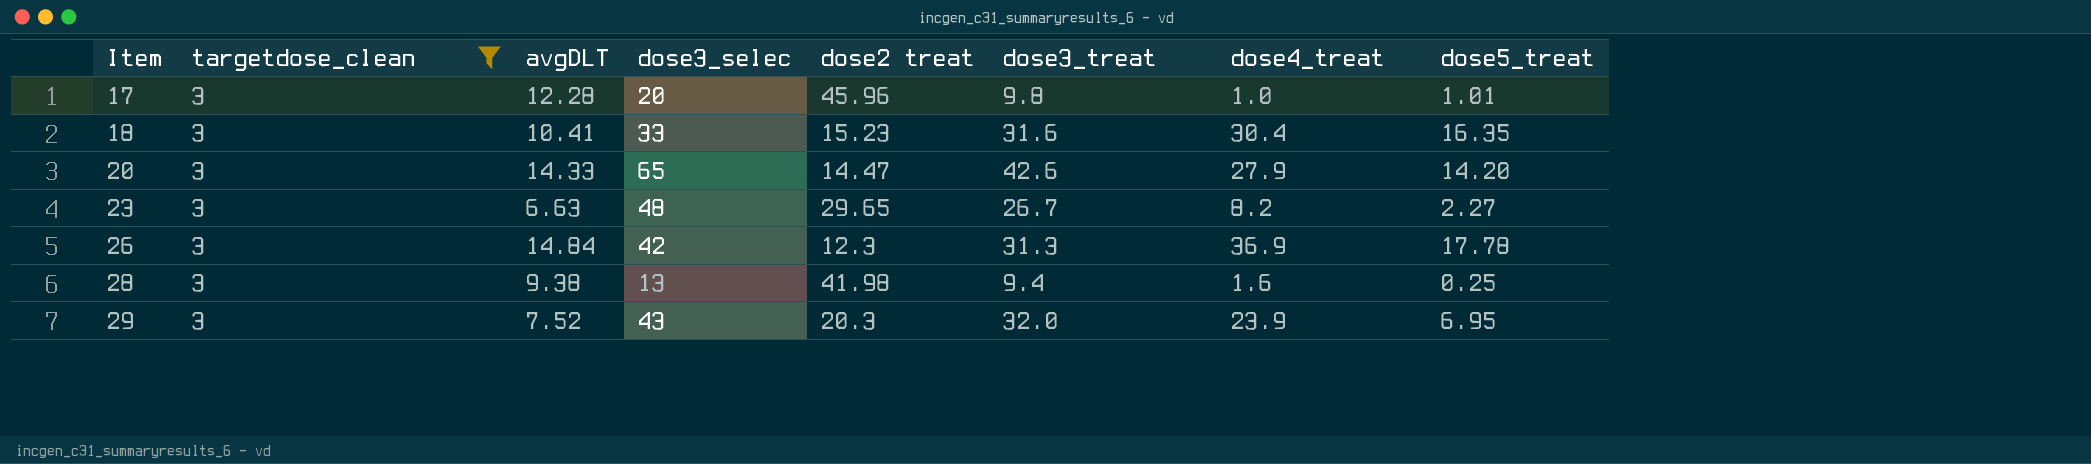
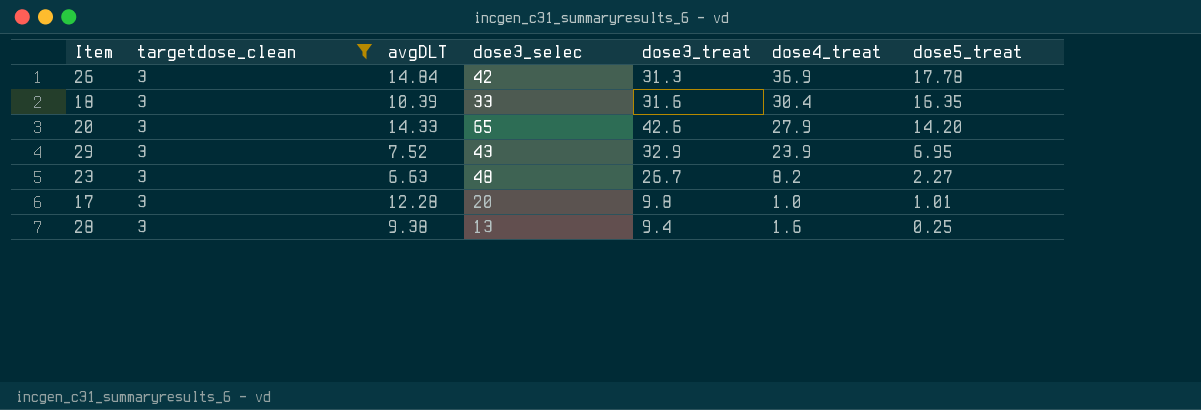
row order: Item ascending -> dose5_treat descending
column dose2 treat | position: 5 -> none
18 | avgDLT: 10.41 -> 10.39
29 | dose3_treat: 32.0 -> 32.9

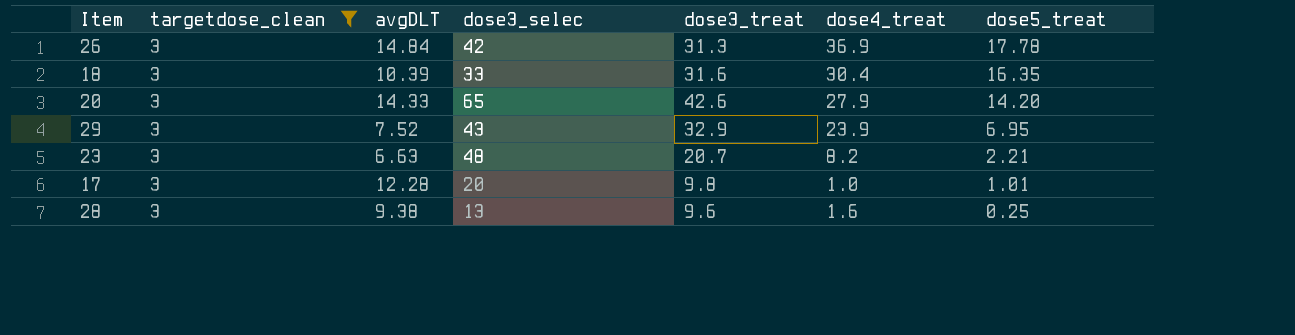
23 | dose3_treat: 26.7 -> 20.7
23 | dose5_treat: 2.27 -> 2.21
28 | dose3_treat: 9.4 -> 9.6

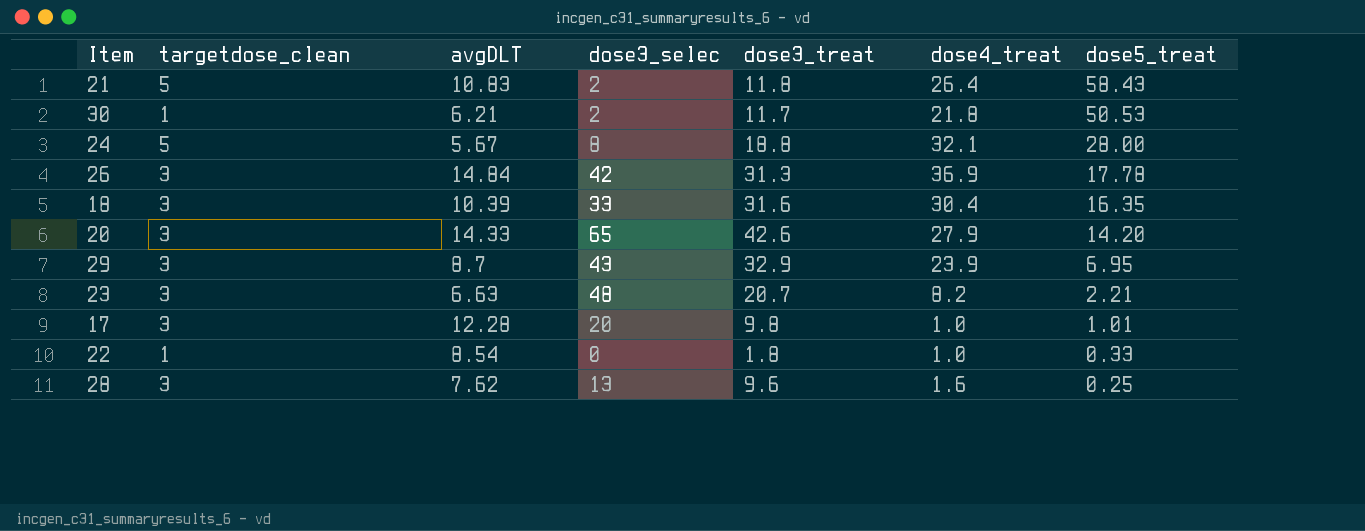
filter: targetdose_clean = 3 -> none
29 | avgDLT: 7.52 -> 8.7
28 | avgDLT: 9.38 -> 7.62

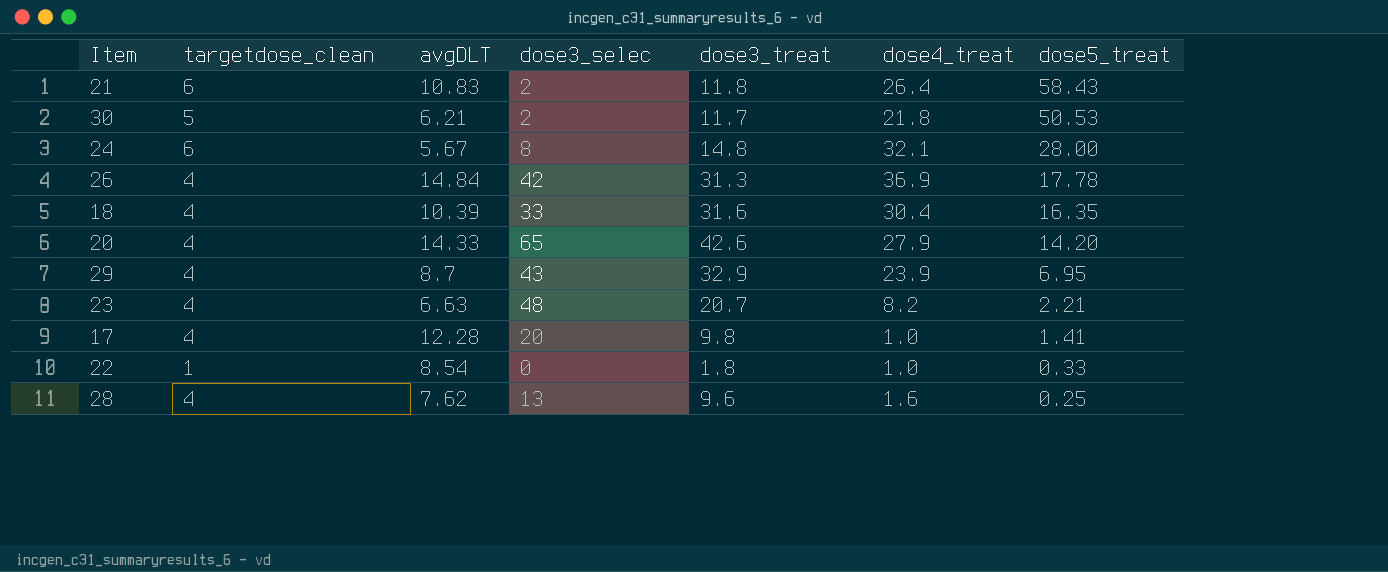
21 | targetdose_clean: 5 -> 6
30 | targetdose_clean: 1 -> 5
24 | targetdose_clean: 5 -> 6
24 | dose3_treat: 18.8 -> 14.8
26 | targetdose_clean: 3 -> 4
18 | targetdose_clean: 3 -> 4
20 | targetdose_clean: 3 -> 4
29 | targetdose_clean: 3 -> 4
23 | targetdose_clean: 3 -> 4
17 | targetdose_clean: 3 -> 4
17 | dose5_treat: 1.01 -> 1.41
28 | targetdose_clean: 3 -> 4

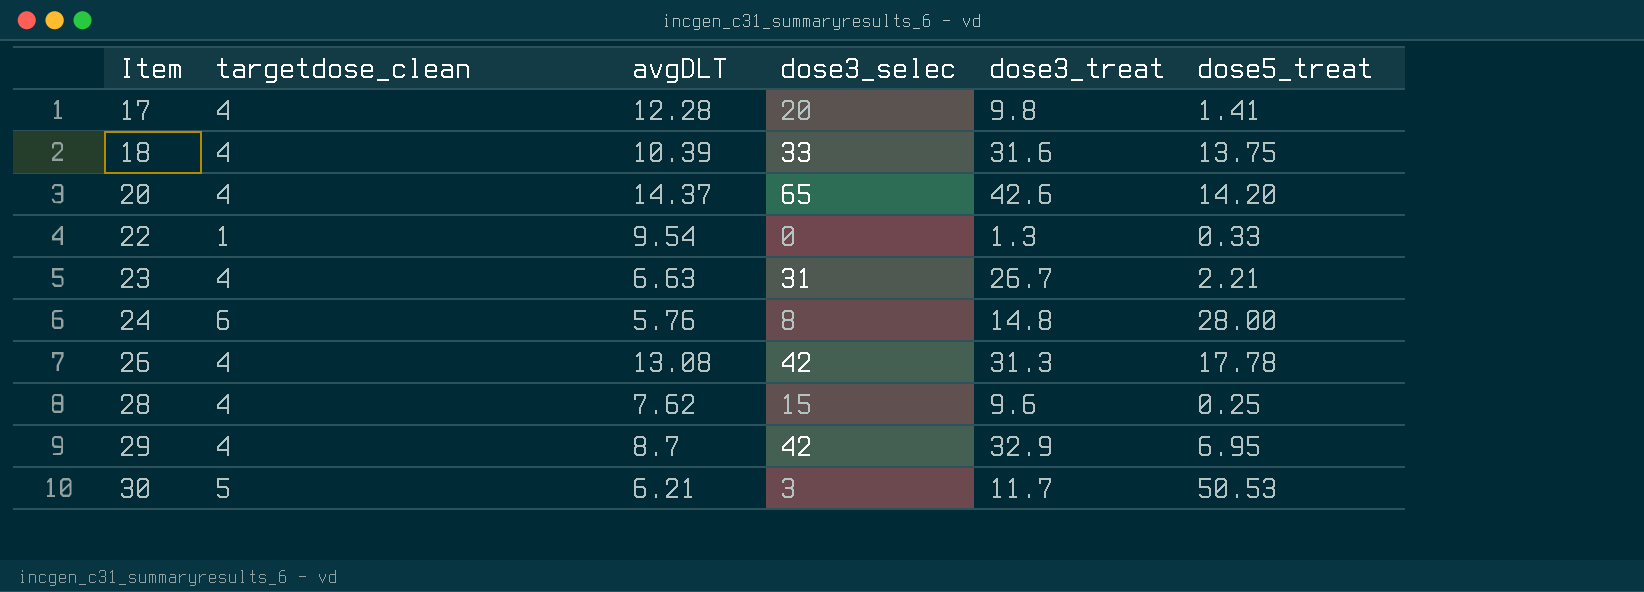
row order: dose5_treat descending -> Item ascending
column dose4_treat | position: 6 -> none
row 21: 6 | 10.83 | 2 | 11.8 | 26.4 | 58.43 -> none
18 | dose5_treat: 16.35 -> 13.75
20 | avgDLT: 14.33 -> 14.37
22 | avgDLT: 8.54 -> 9.54
22 | dose3_treat: 1.8 -> 1.3
23 | dose3_selec: 48 -> 31
23 | dose3_treat: 20.7 -> 26.7
24 | avgDLT: 5.67 -> 5.76
26 | avgDLT: 14.84 -> 13.08
28 | dose3_selec: 13 -> 15
29 | dose3_selec: 43 -> 42
30 | dose3_selec: 2 -> 3

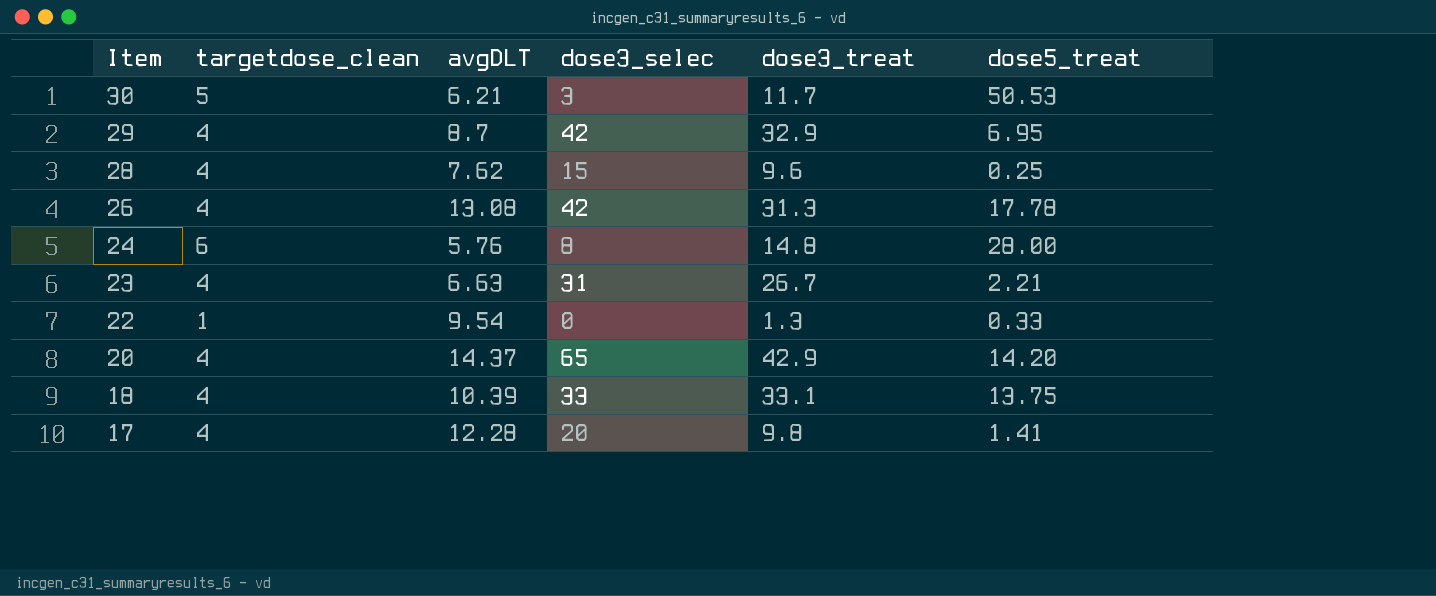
row order: Item ascending -> Item descending
20 | dose3_treat: 42.6 -> 42.9
18 | dose3_treat: 31.6 -> 33.1

